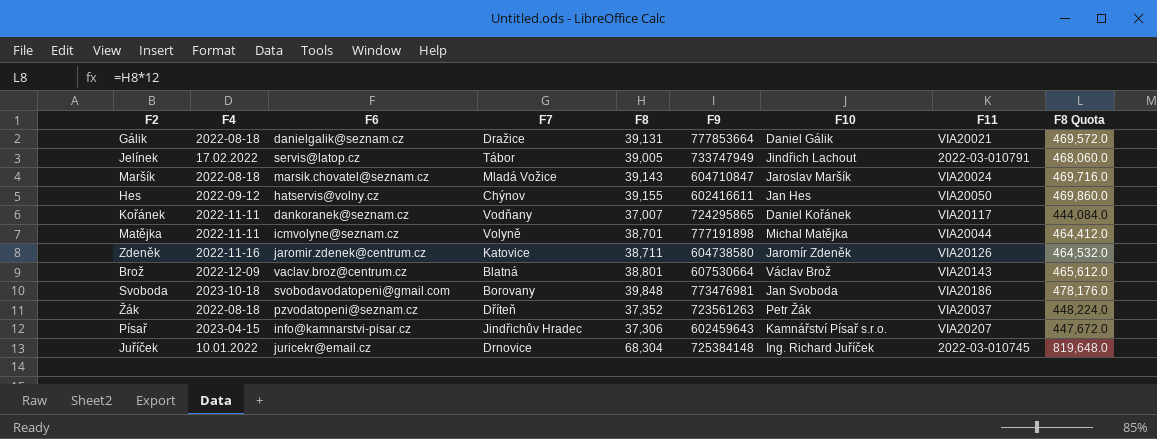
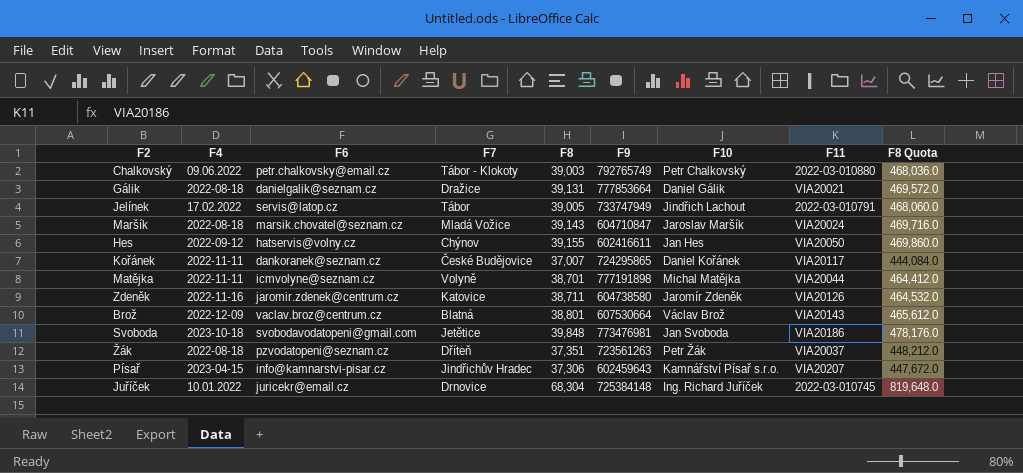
row Chalkovský: none -> 09.06.2022 | petr.chalkovsky@email.cz | Tábor - Klokoty | 39,003 | 792765749 | Petr Chalkovský | 2022-03-010880 | 468,036.0
Kořánek | F7: Vodňany -> České Budějovice
Svoboda | F7: Borovany -> Jetětice
Žák | F8: 37,352 -> 37,351
Žák | F8 Quota: 448,224.0 -> 448,212.0

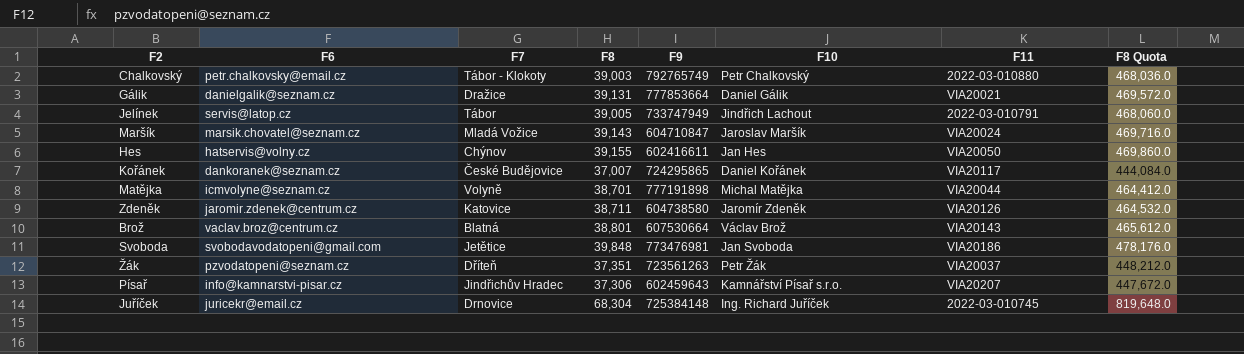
column F4 | position: 2 -> none

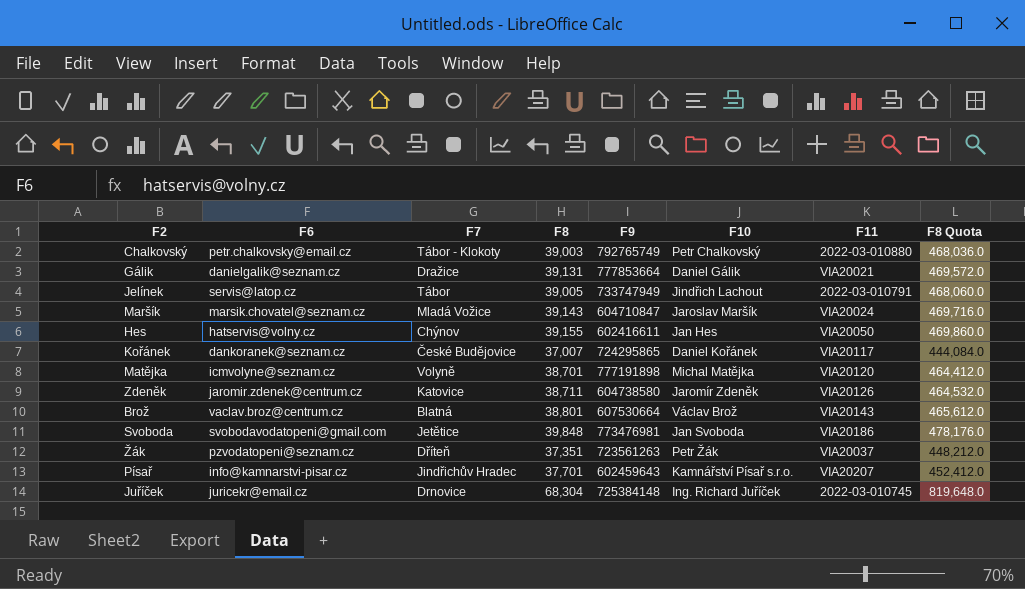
Matějka | F11: VIA20044 -> VIA20120
Písař | F8: 37,306 -> 37,701
Písař | F8 Quota: 447,672.0 -> 452,412.0

